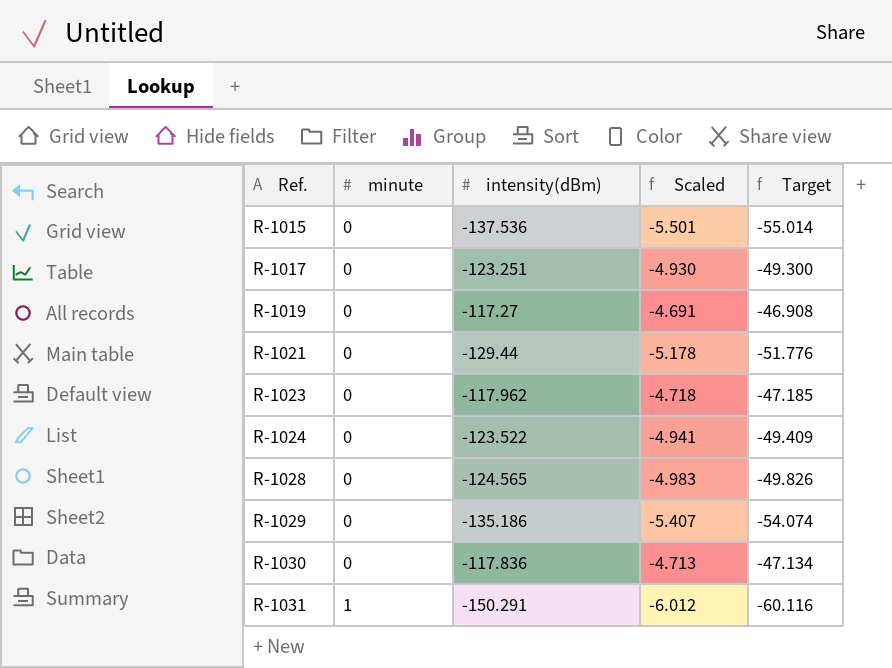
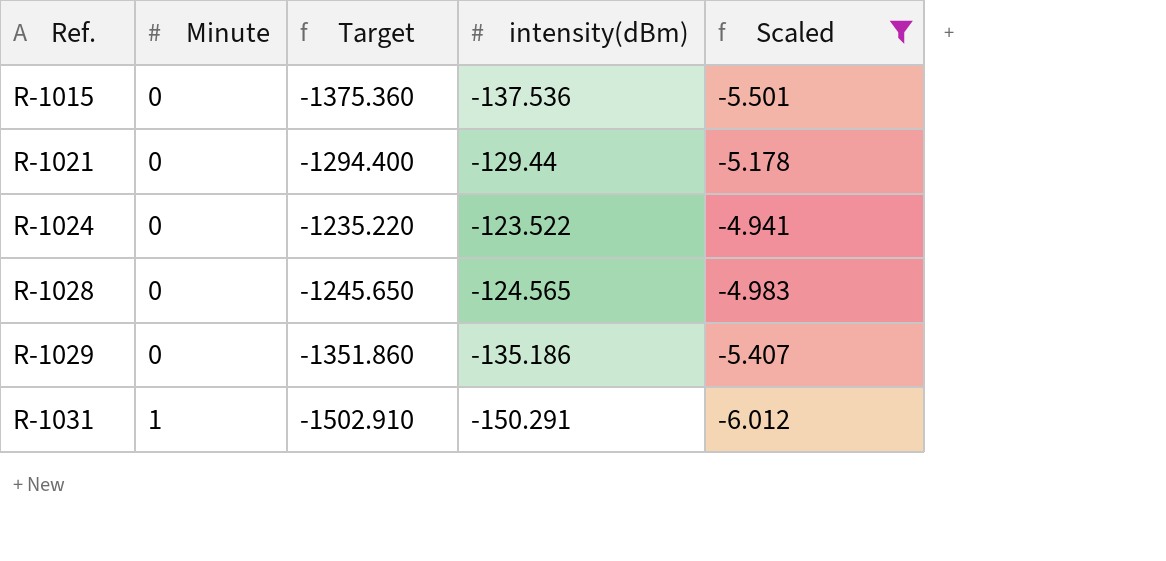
filter: none -> Scaled <= -4.941
column name: minute -> Minute
column Target | formula: [intensity(dBm)] * 0.4 -> [intensity(dBm)] * 10
column Target | position: 5 -> 3

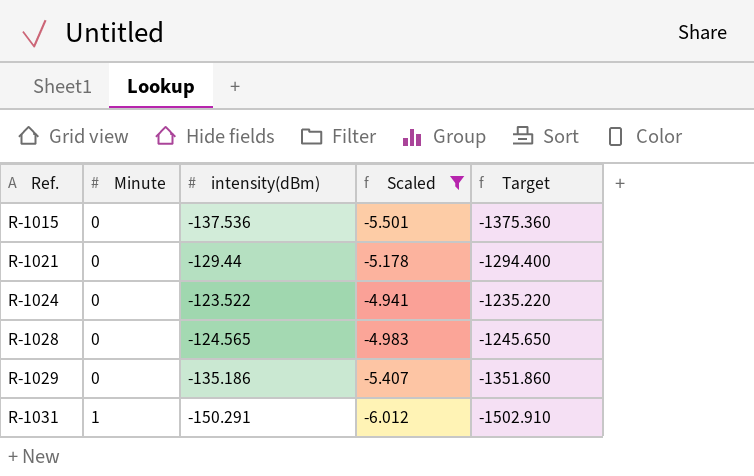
column Target | position: 3 -> 5

